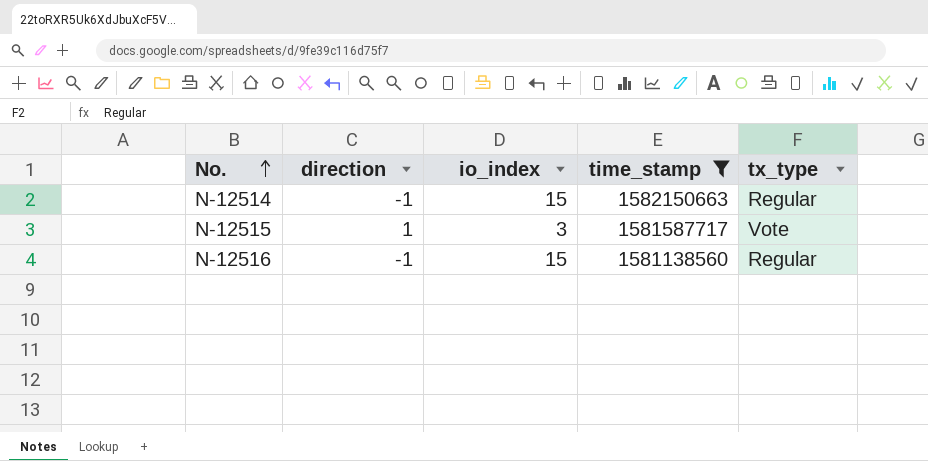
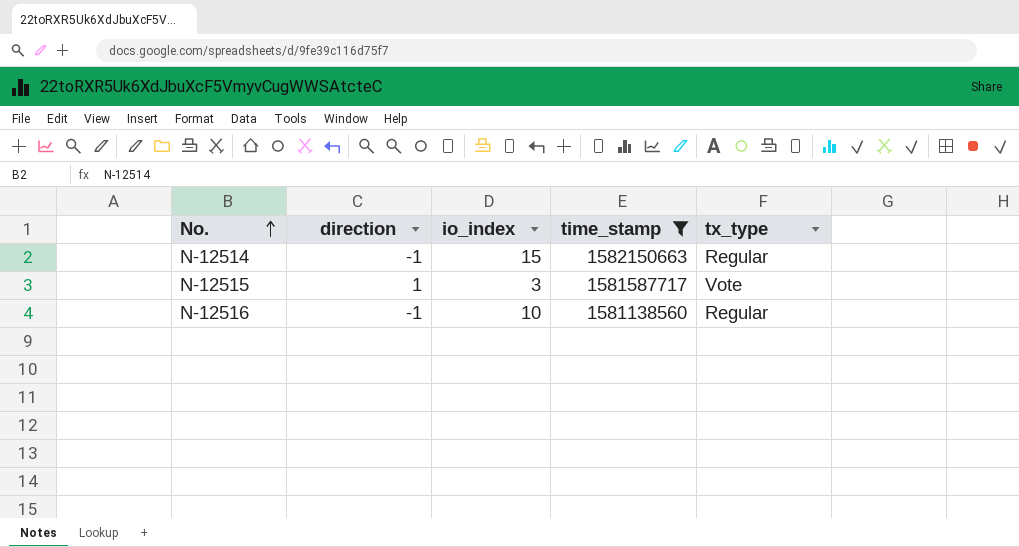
N-12516 | io_index: 15 -> 10

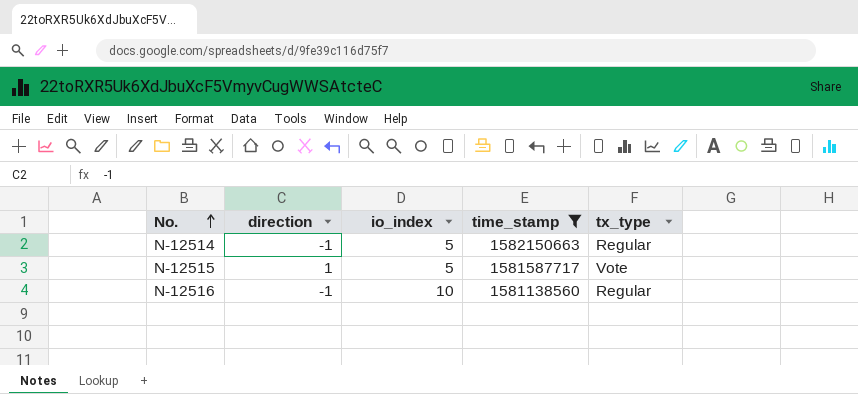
N-12514 | io_index: 15 -> 5
N-12515 | io_index: 3 -> 5

